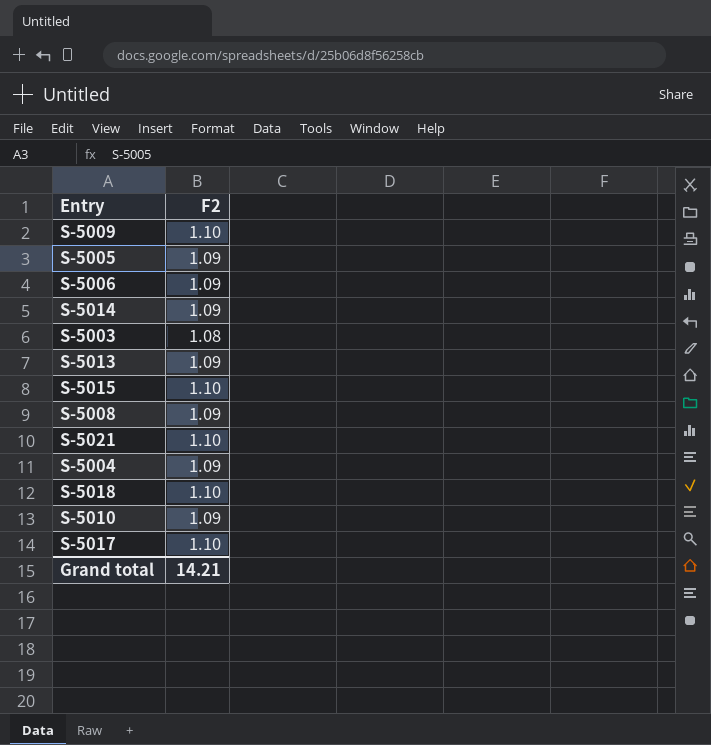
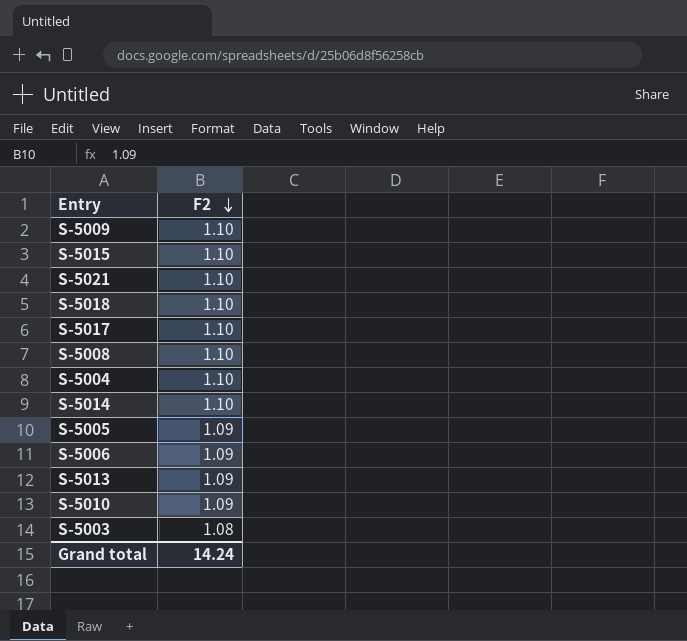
row order: none -> F2 descending
S-5008 | F2: 1.09 -> 1.10
S-5004 | F2: 1.09 -> 1.10
S-5014 | F2: 1.09 -> 1.10
Grand total | F2: 14.21 -> 14.24

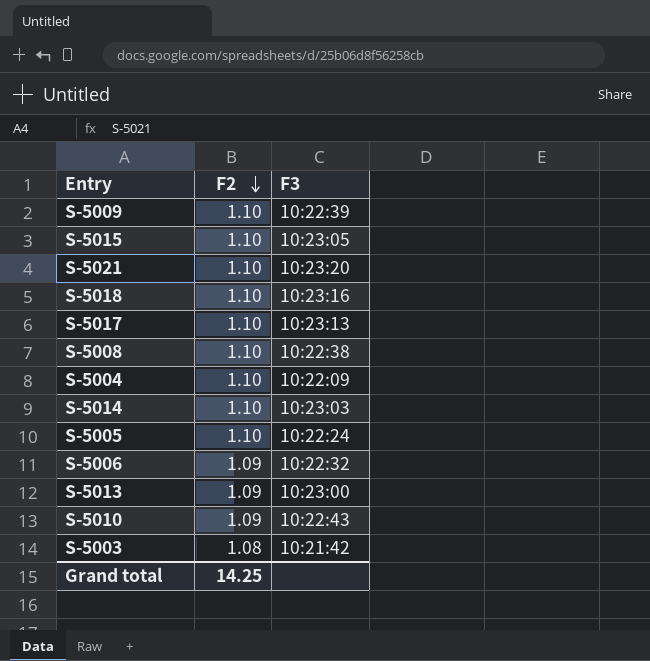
column F3 | position: none -> 3
S-5005 | F2: 1.09 -> 1.10
Grand total | F2: 14.24 -> 14.25

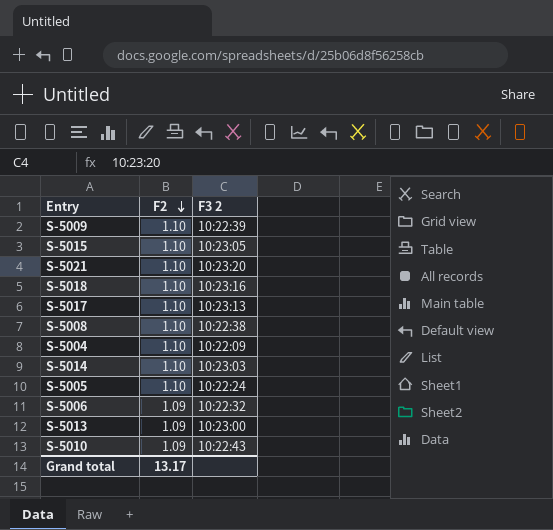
column name: F3 -> F3 2
row S-5003: 1.08 | 10:21:42 -> none
Grand total | F2: 14.25 -> 13.17

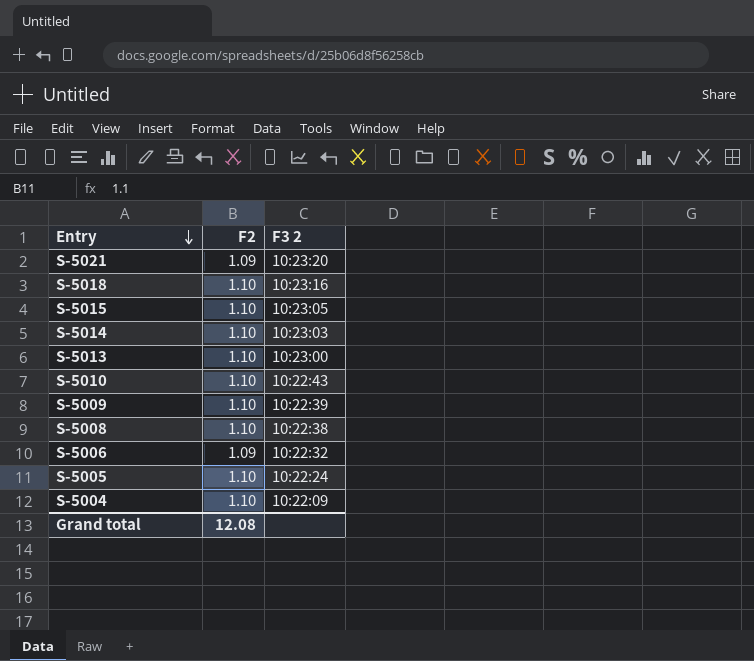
row order: F2 descending -> Entry descending
row S-5017: 1.10 | 10:23:13 -> none
S-5021 | F2: 1.10 -> 1.09
S-5013 | F2: 1.09 -> 1.10
S-5010 | F2: 1.09 -> 1.10
Grand total | F2: 13.17 -> 12.08

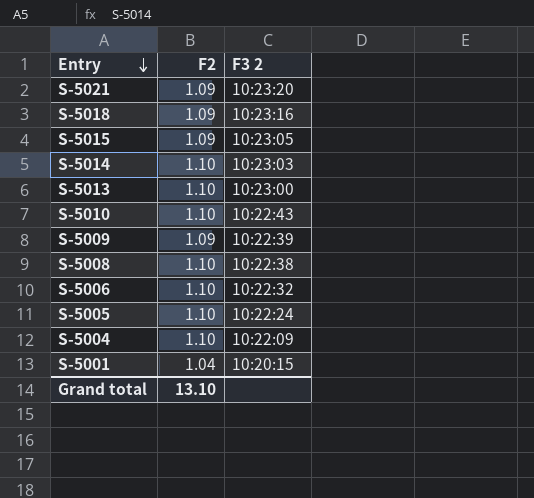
S-5018 | F2: 1.10 -> 1.09
S-5015 | F2: 1.10 -> 1.09
S-5009 | F2: 1.10 -> 1.09
S-5006 | F2: 1.09 -> 1.10
row S-5001: none -> 1.04 | 10:20:15
Grand total | F2: 12.08 -> 13.10

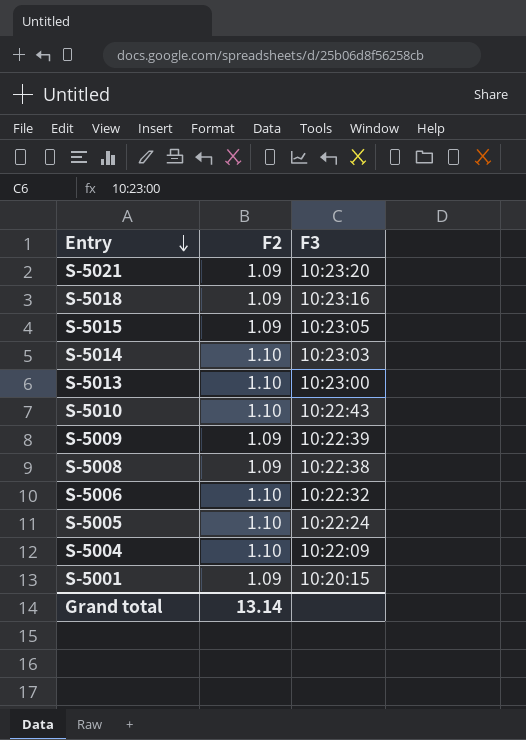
column name: F3 2 -> F3
S-5008 | F2: 1.10 -> 1.09
S-5001 | F2: 1.04 -> 1.09
Grand total | F2: 13.10 -> 13.14

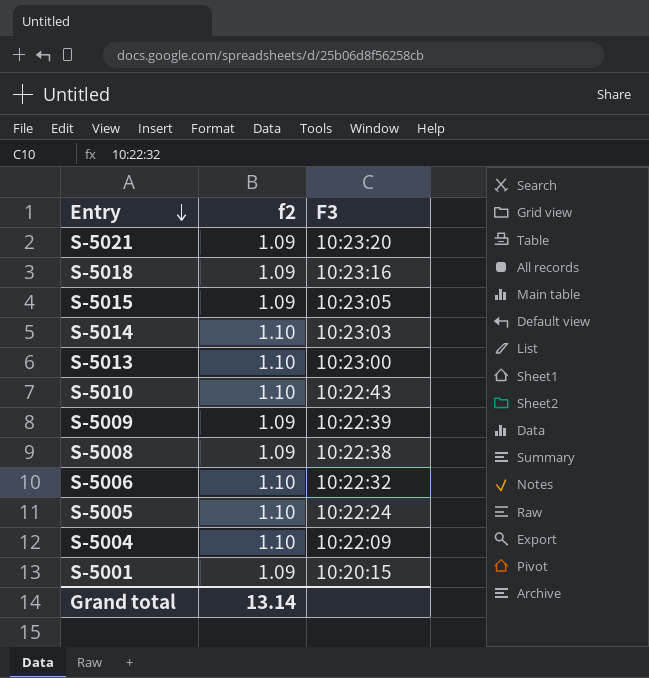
column name: F2 -> f2

